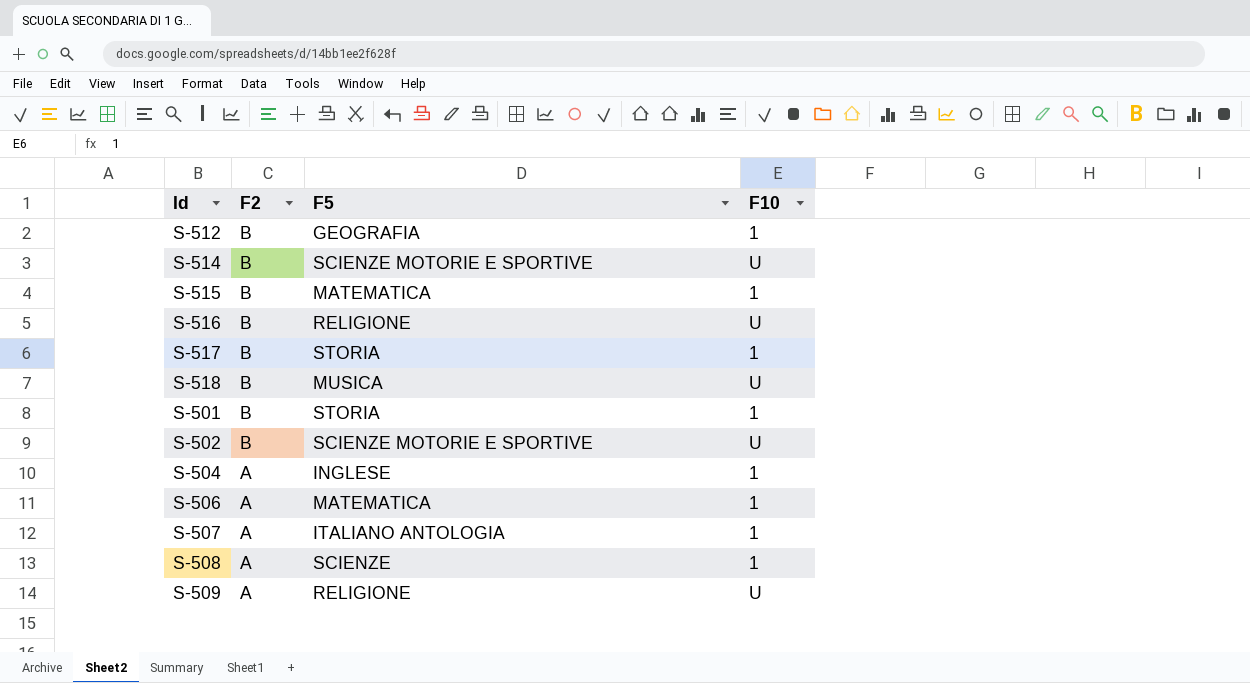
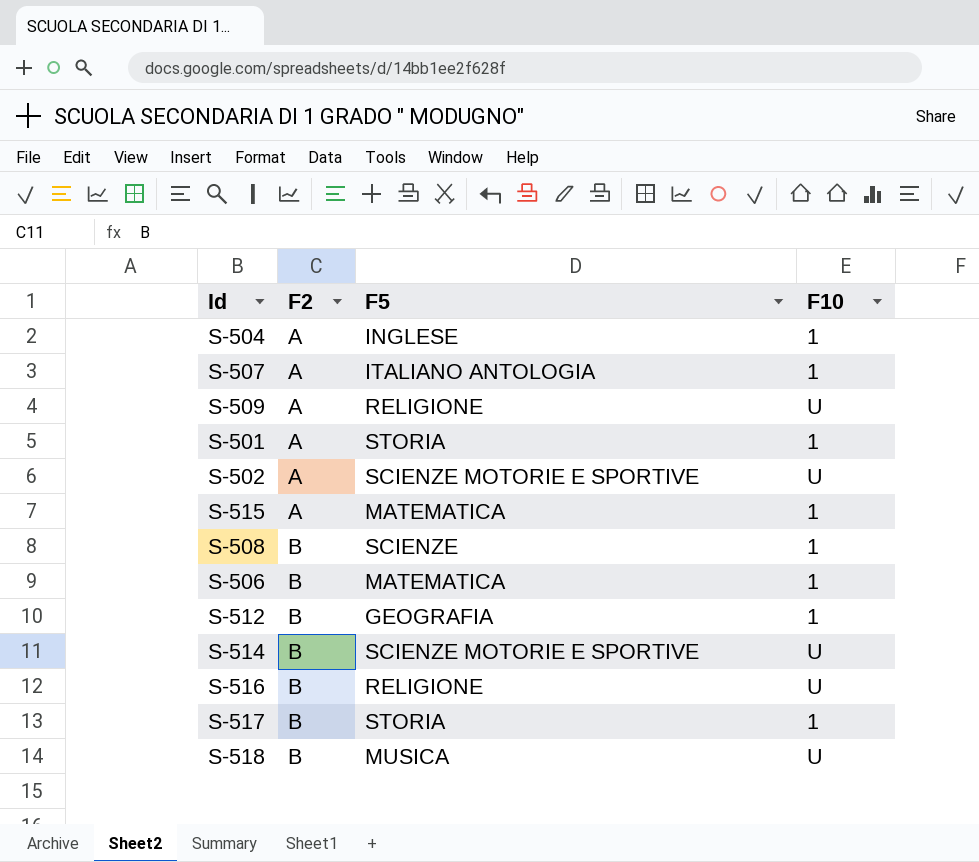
row order: F2 descending -> F2 ascending
S-501 | F2: B -> A
S-502 | F2: B -> A
S-515 | F2: B -> A
S-508 | F2: A -> B
S-506 | F2: A -> B

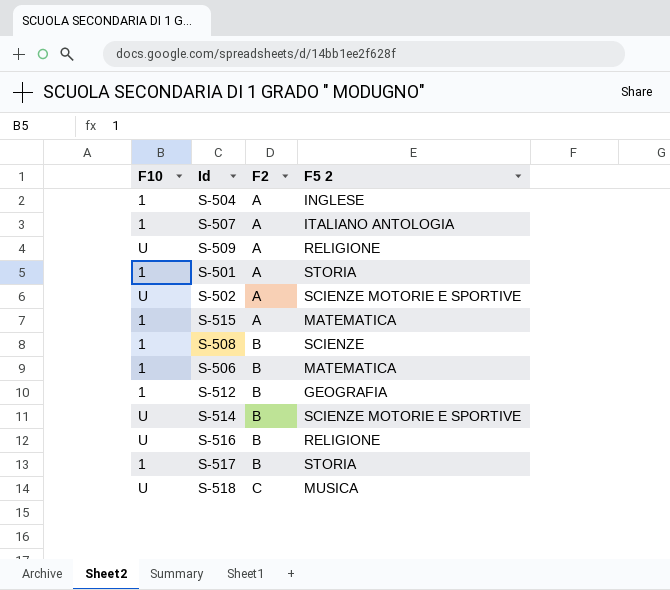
column F10 | position: 4 -> 1
column name: F5 -> F5 2
S-518 | F2: B -> C

